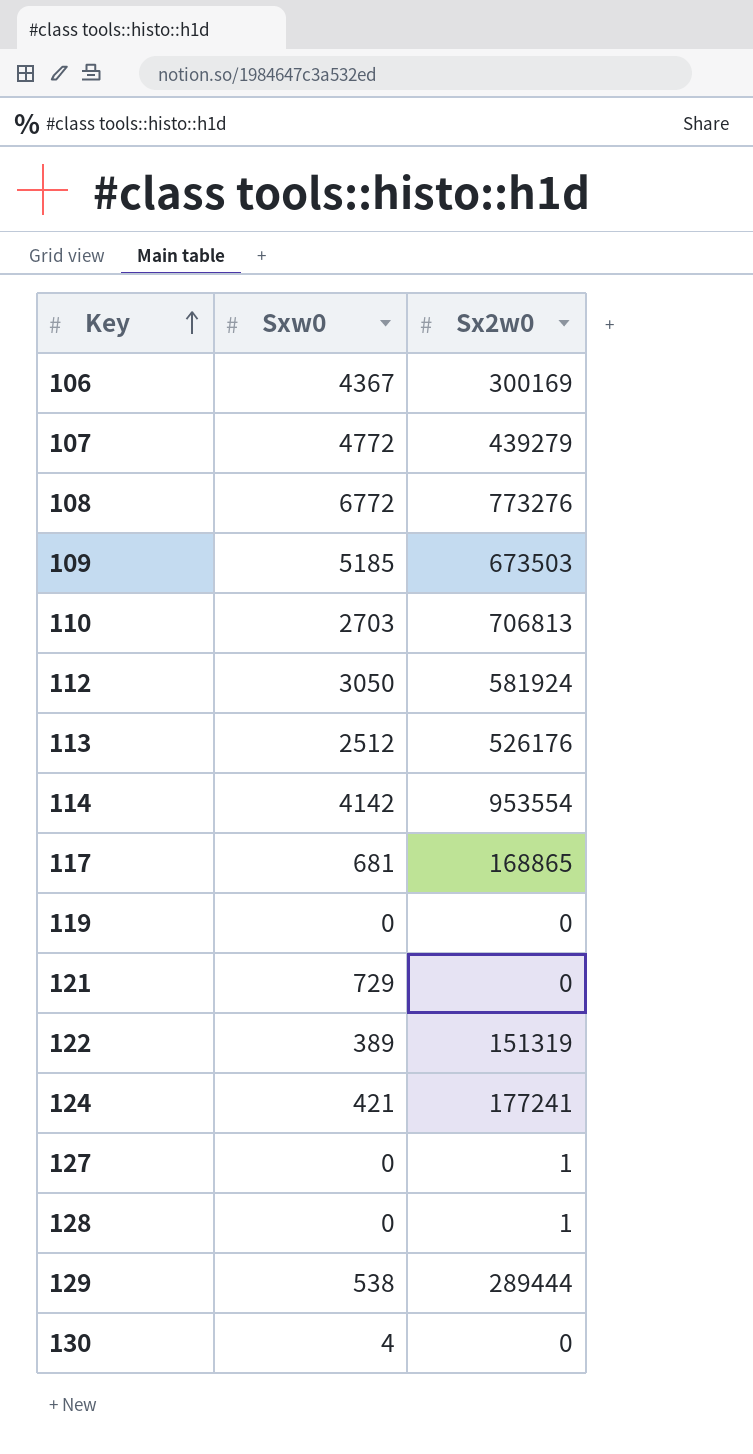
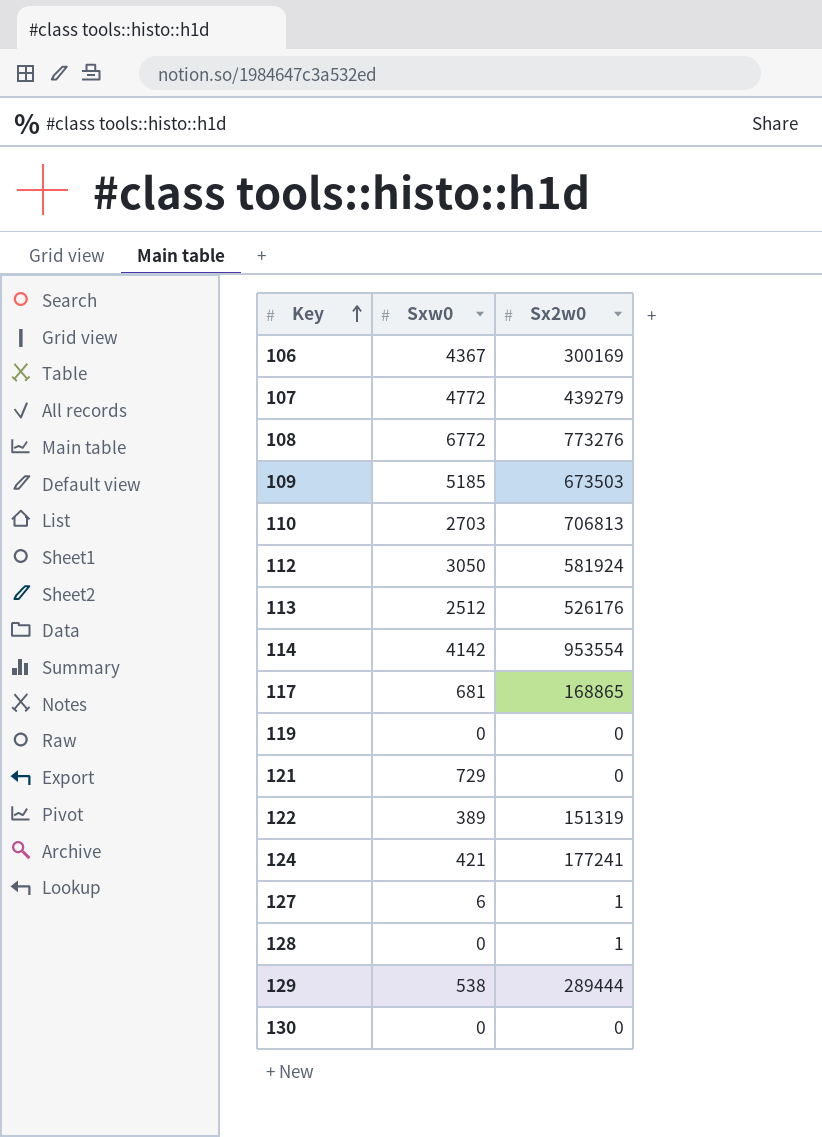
127 | Sxw0: 0 -> 6
130 | Sxw0: 4 -> 0

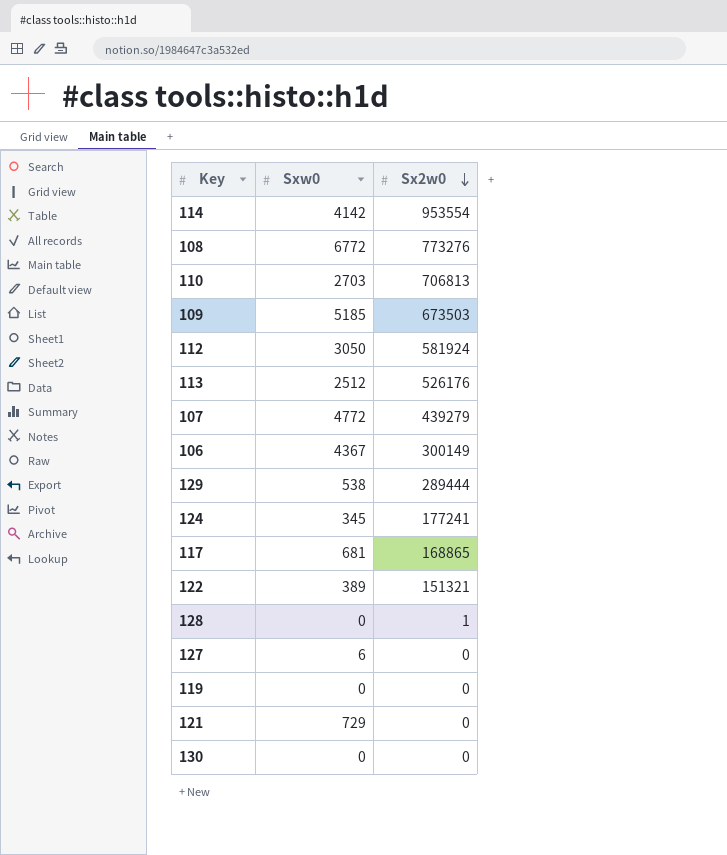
row order: Key ascending -> Sx2w0 descending
106 | Sx2w0: 300169 -> 300149
124 | Sxw0: 421 -> 345
122 | Sx2w0: 151319 -> 151321
127 | Sx2w0: 1 -> 0

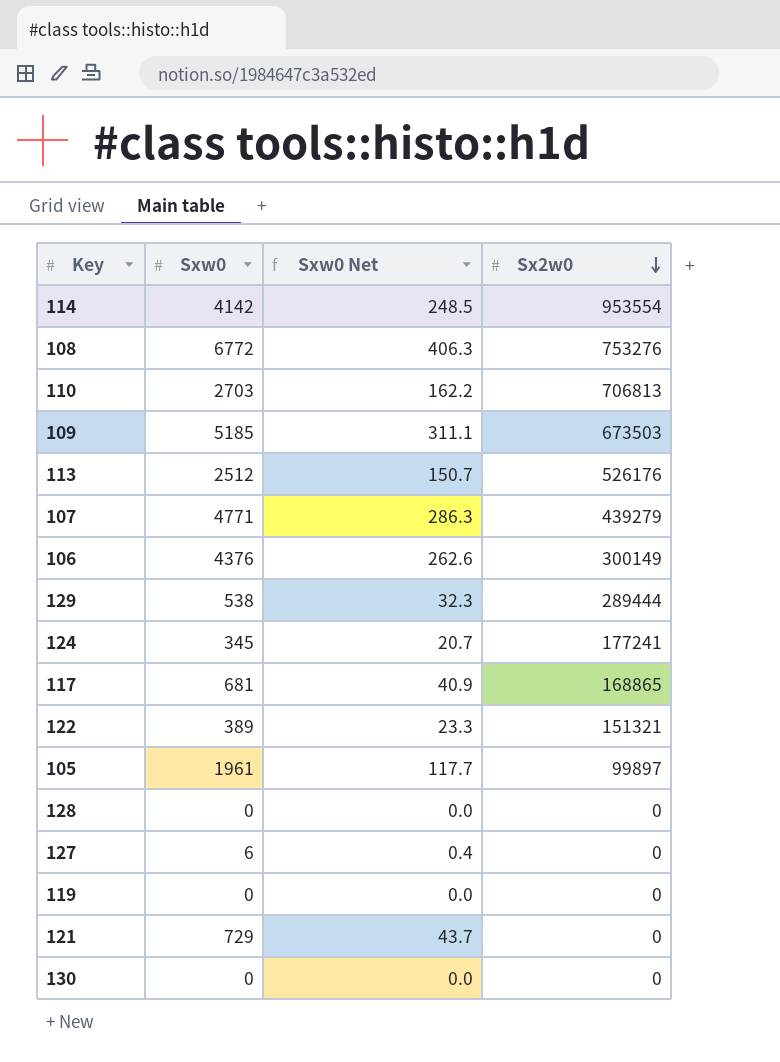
column Sxw0 Net | formula: none -> [Sxw0] * 0.06
row 112: 3050 | 581924 -> none
108 | Sx2w0: 773276 -> 753276
107 | Sxw0: 4772 -> 4771
106 | Sxw0: 4367 -> 4376
row 105: none -> 1961 | 117.7 | 99897
128 | Sx2w0: 1 -> 0

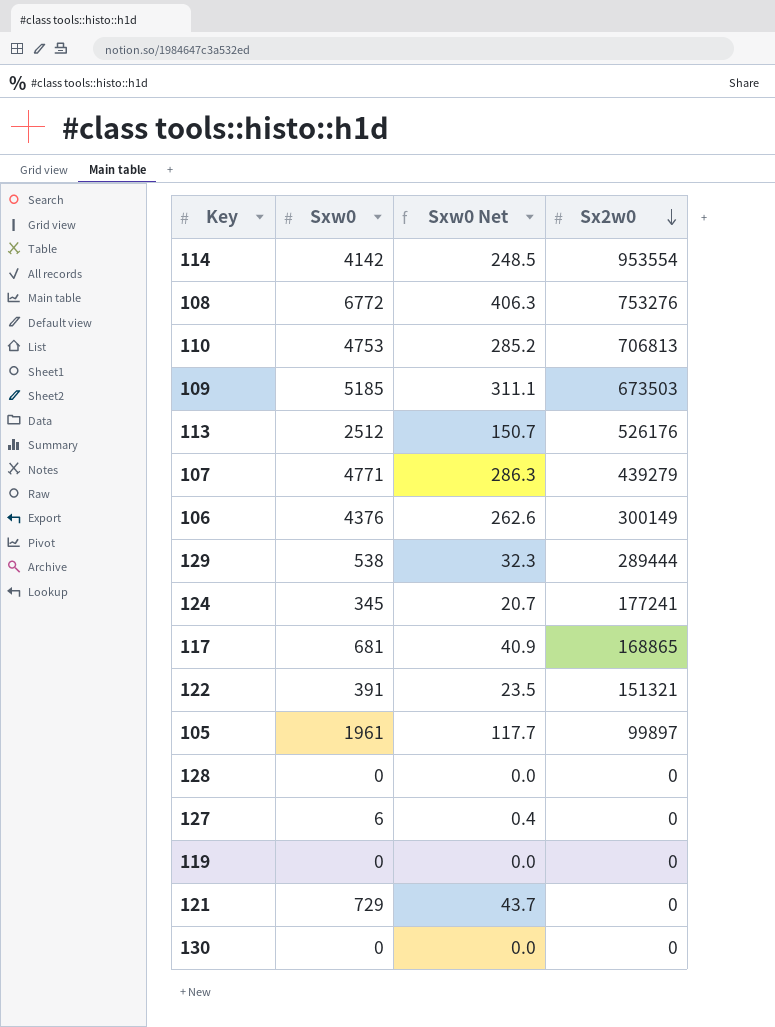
110 | Sxw0: 2703 -> 4753
110 | Sxw0 Net: 162.2 -> 285.2
122 | Sxw0: 389 -> 391
122 | Sxw0 Net: 23.3 -> 23.5

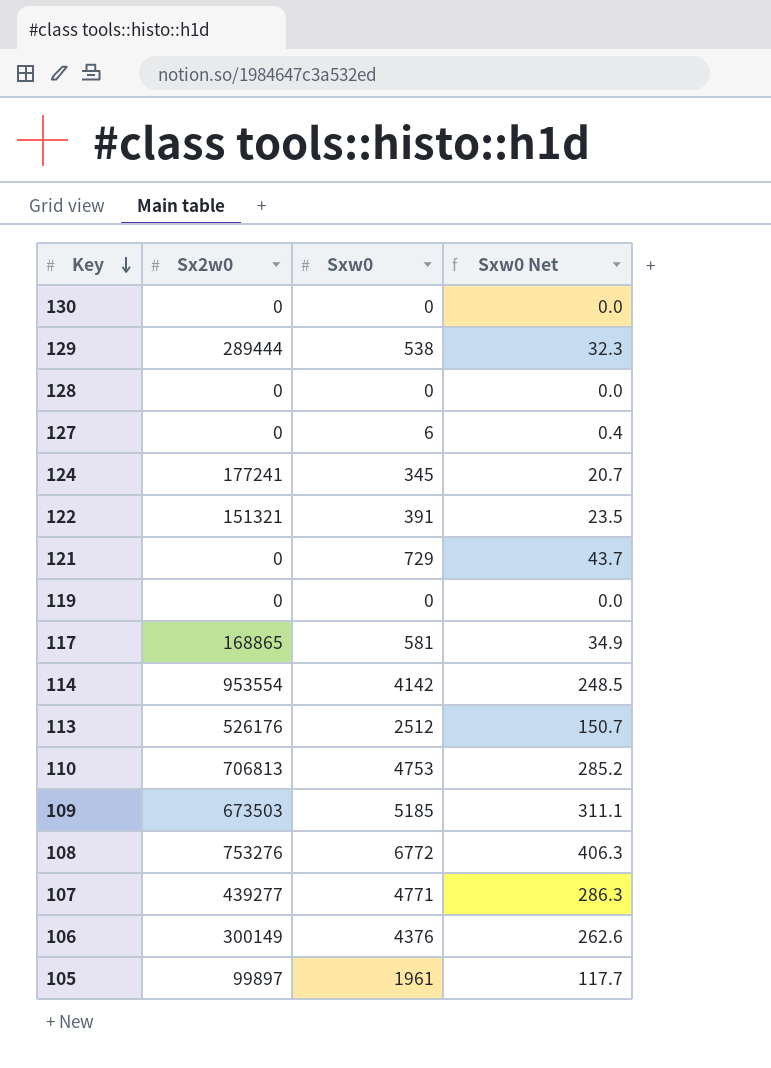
row order: Sx2w0 descending -> Key descending
column Sx2w0 | position: 4 -> 2
117 | Sxw0: 681 -> 581
117 | Sxw0 Net: 40.9 -> 34.9
107 | Sx2w0: 439279 -> 439277

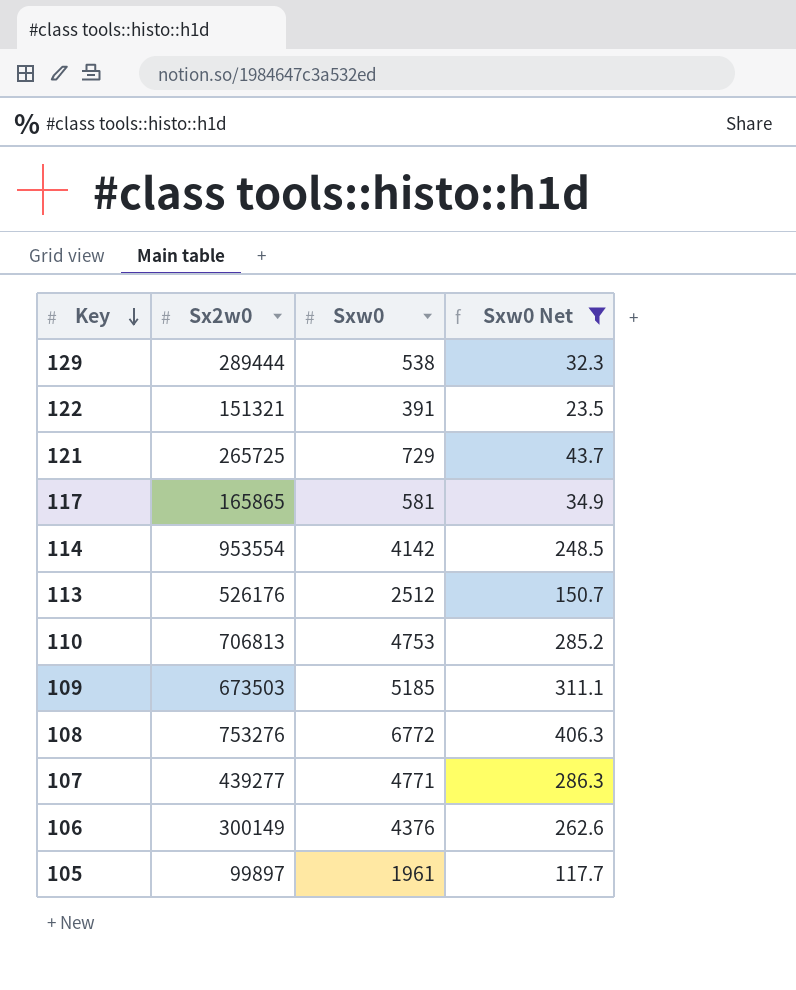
filter: none -> Sxw0 Net >= 23.5
121 | Sx2w0: 0 -> 265725
117 | Sx2w0: 168865 -> 165865

